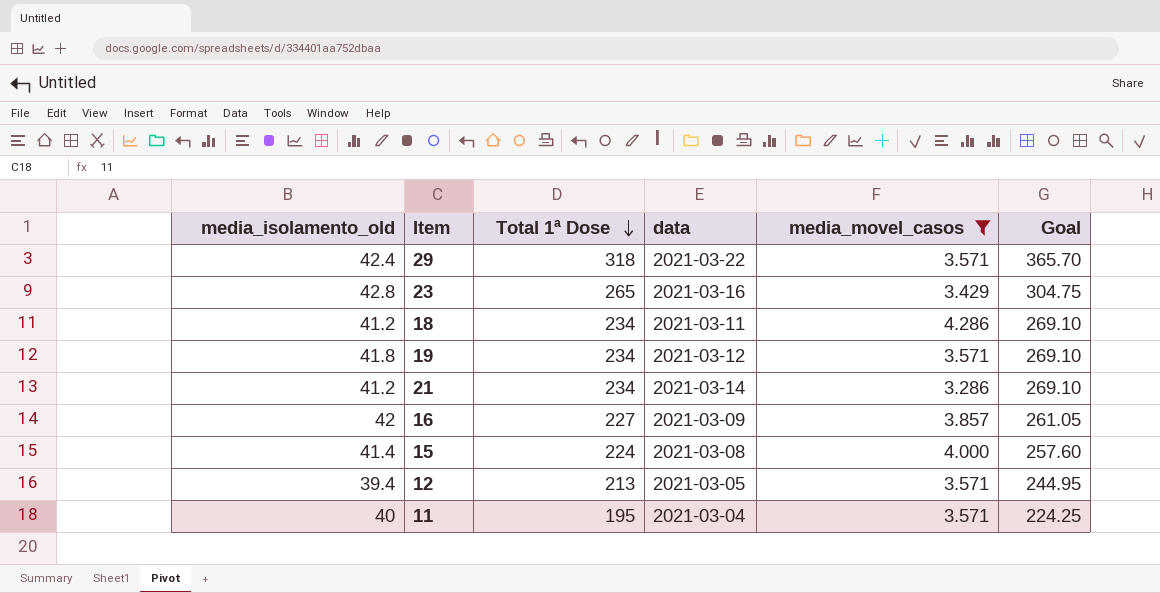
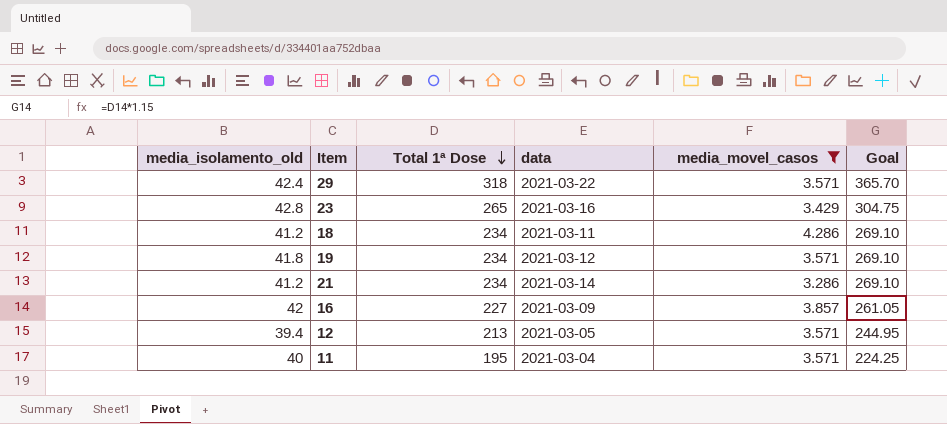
row 15: 41.4 | 224 | 2021-03-08 | 4.000 | 257.60 -> none

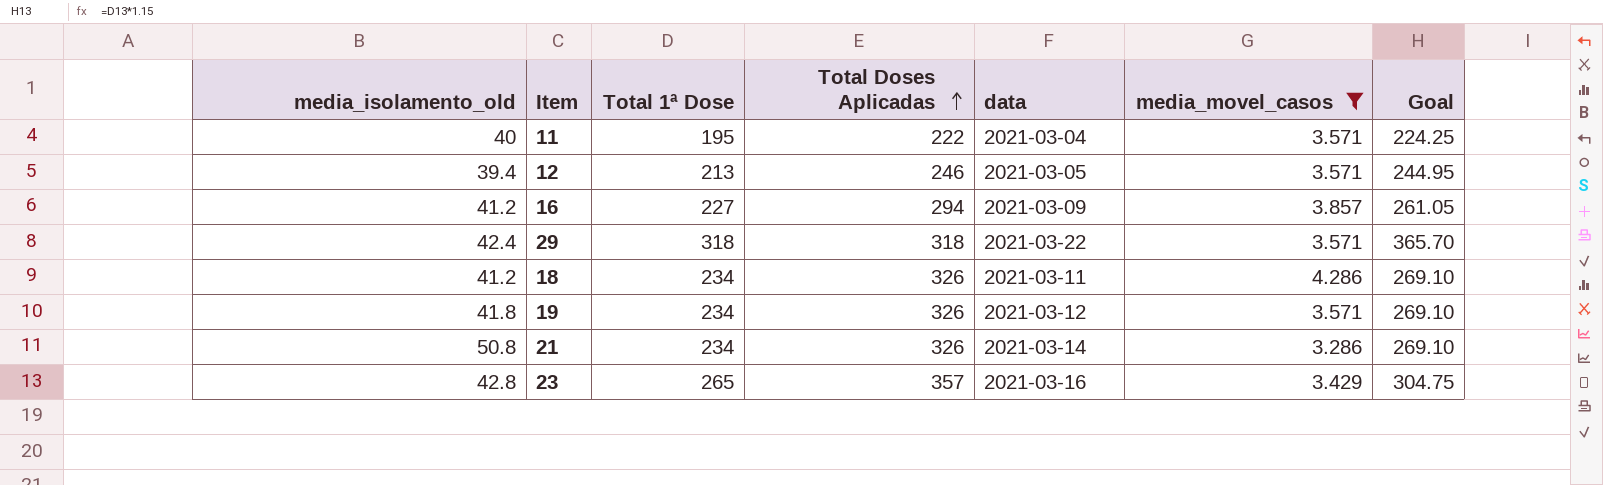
row order: Total 1ª Dose descending -> Total Doses Aplicadas ascending
column Total Doses Aplicadas | position: none -> 4
16 | media_isolamento_old: 42 -> 41.2
21 | media_isolamento_old: 41.2 -> 50.8

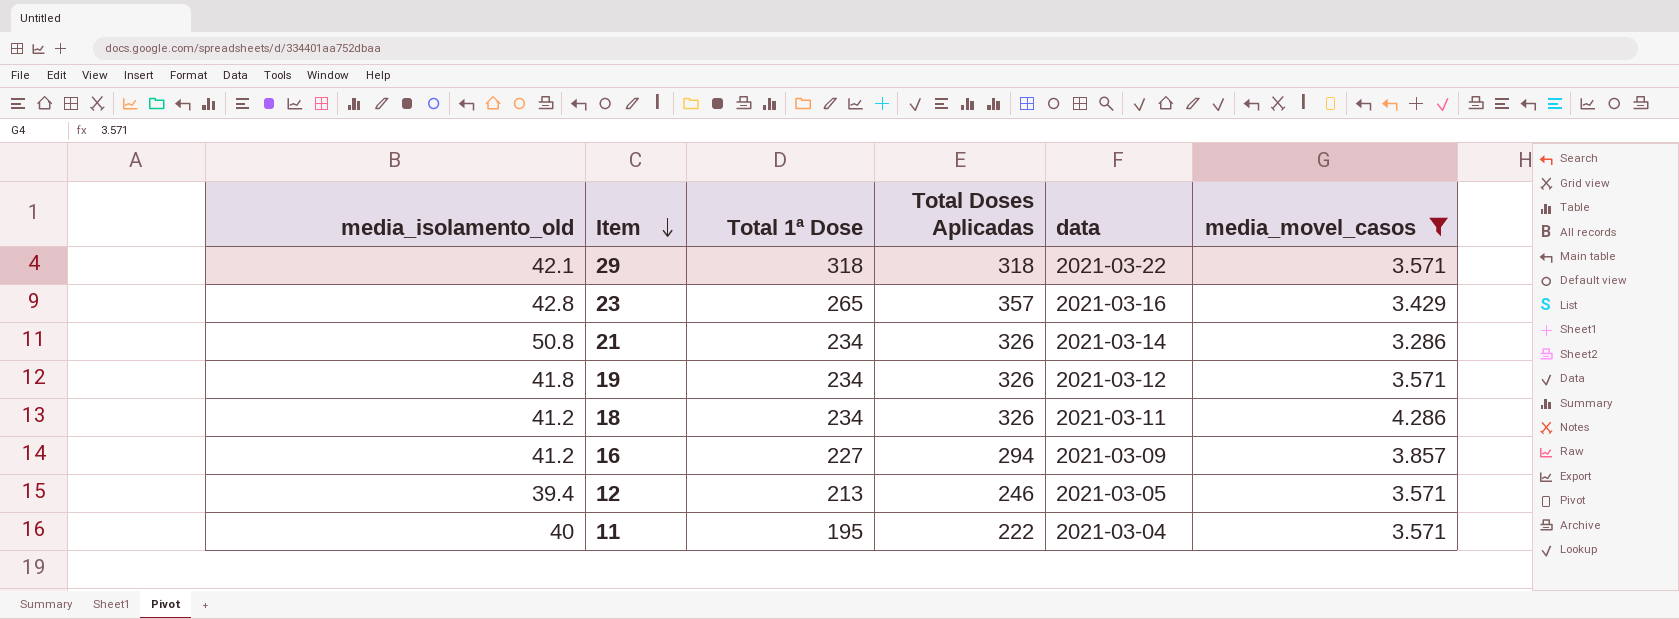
row order: Total Doses Aplicadas ascending -> Item descending
column Goal | formula: [Total 1ª Dose] * 1.15 -> none
29 | media_isolamento_old: 42.4 -> 42.1

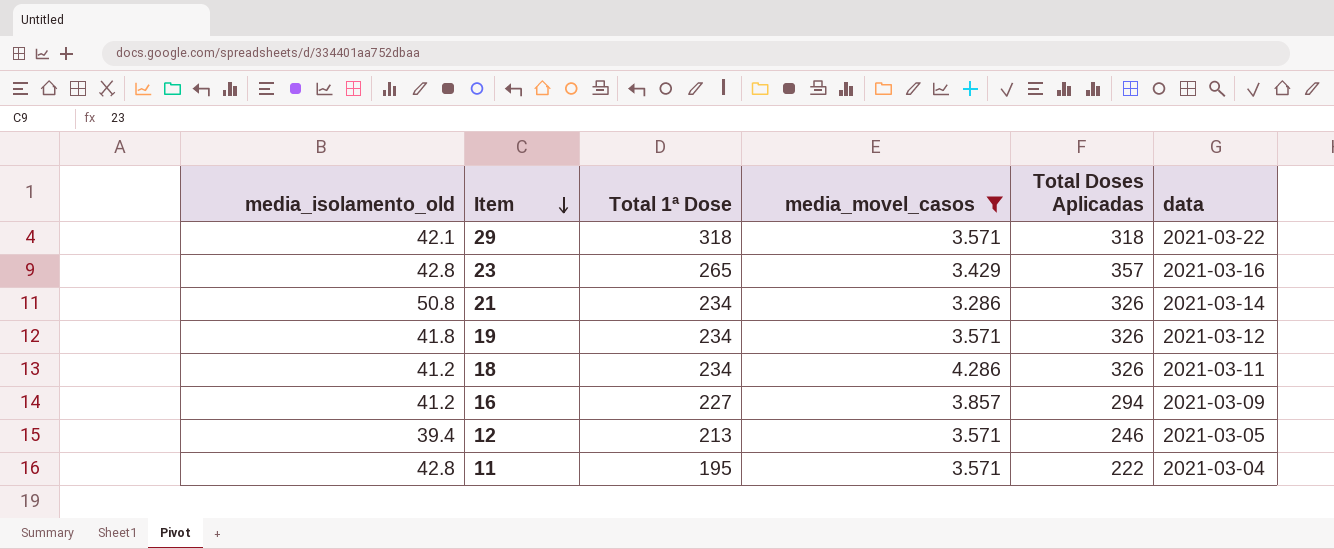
column media_movel_casos | position: 6 -> 4
11 | media_isolamento_old: 40 -> 42.8

